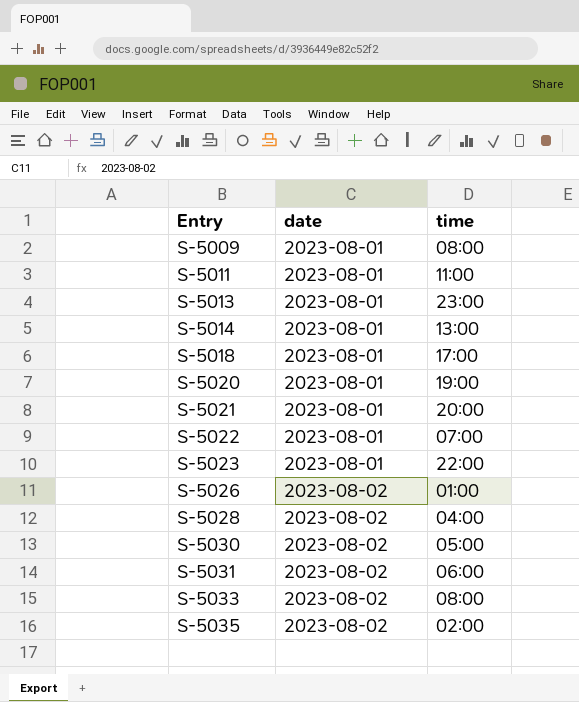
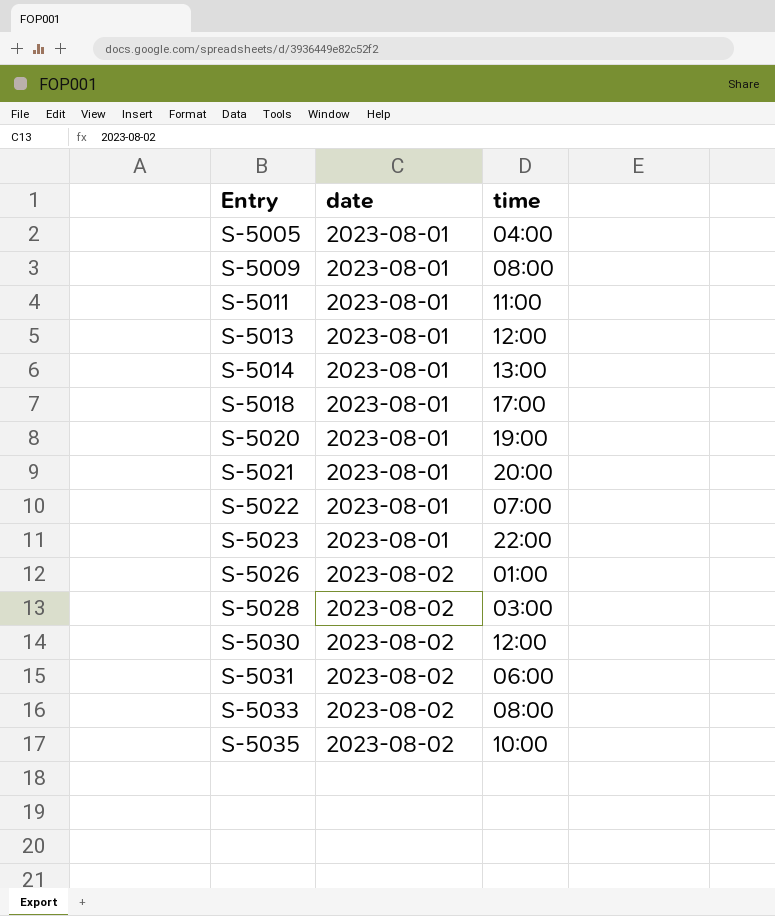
row S-5005: none -> 2023-08-01 | 04:00
S-5013 | time: 23:00 -> 12:00
S-5028 | time: 04:00 -> 03:00
S-5030 | time: 05:00 -> 12:00
S-5035 | time: 02:00 -> 10:00

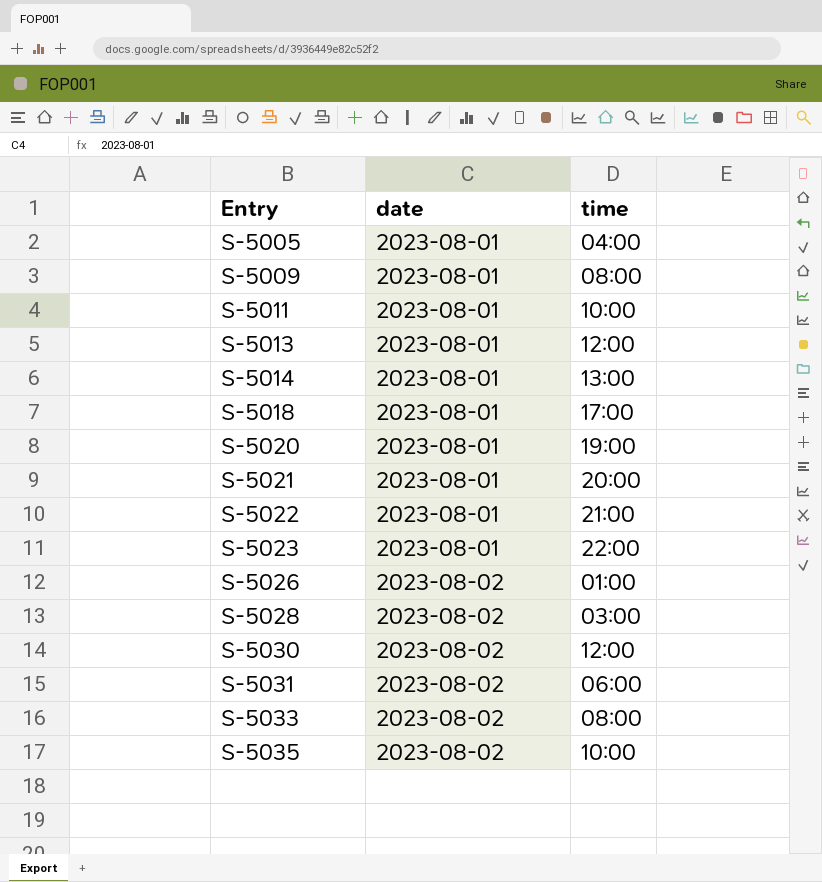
S-5011 | time: 11:00 -> 10:00
S-5022 | time: 07:00 -> 21:00

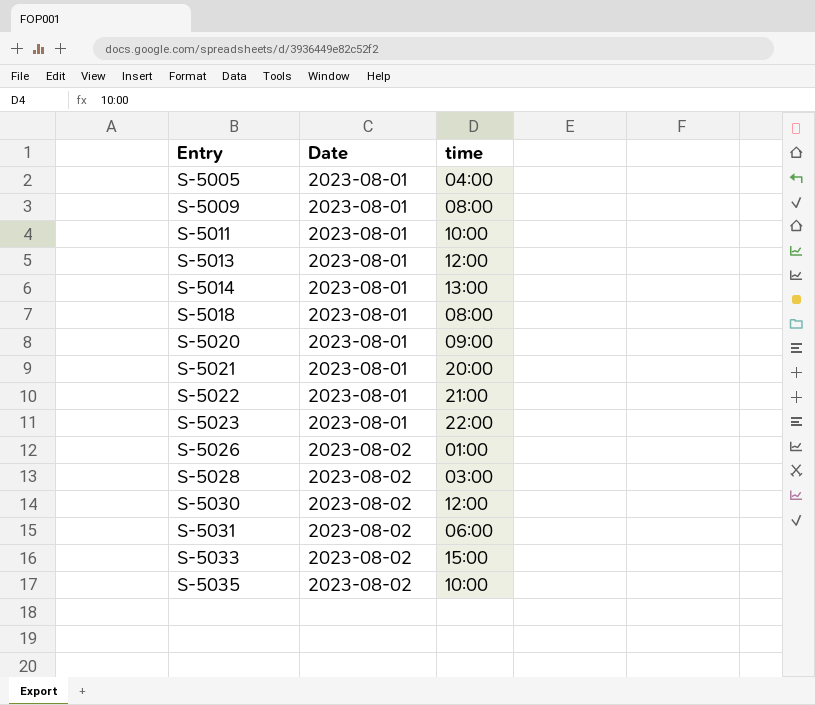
column name: date -> Date
S-5018 | time: 17:00 -> 08:00
S-5020 | time: 19:00 -> 09:00
S-5033 | time: 08:00 -> 15:00

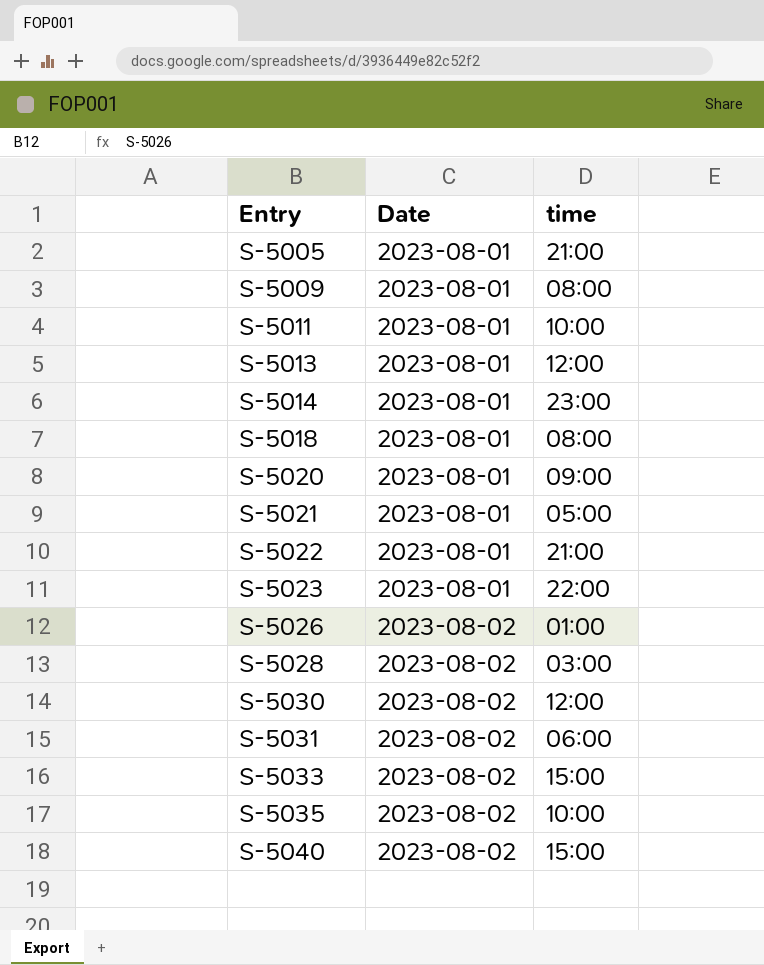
S-5005 | time: 04:00 -> 21:00
S-5014 | time: 13:00 -> 23:00
S-5021 | time: 20:00 -> 05:00
row S-5040: none -> 2023-08-02 | 15:00

